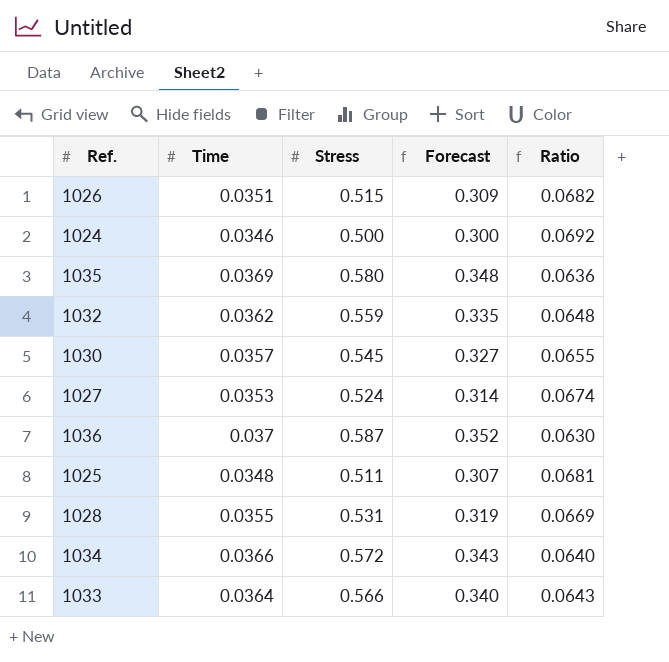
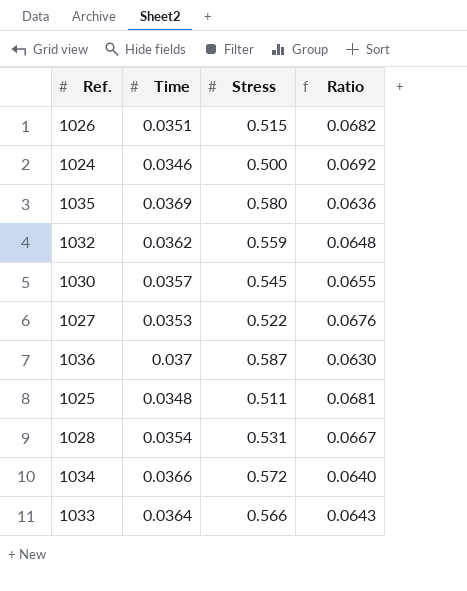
column Forecast | formula: [Stress] * 0.6 -> none
1027 | Stress: 0.524 -> 0.522
1027 | Ratio: 0.0674 -> 0.0676
1028 | Time: 0.0355 -> 0.0354
1028 | Ratio: 0.0669 -> 0.0667

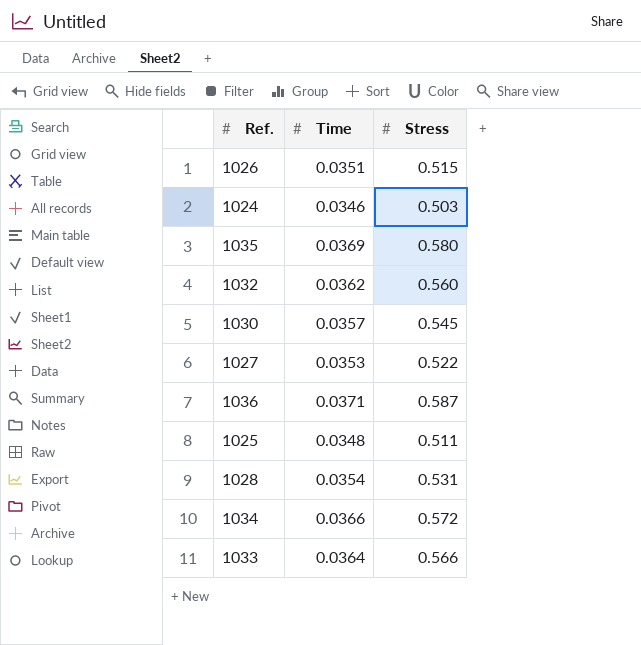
column Ratio | formula: [Time] / [Stress] -> none
1024 | Stress: 0.500 -> 0.503
1032 | Stress: 0.559 -> 0.560
1036 | Time: 0.037 -> 0.0371

